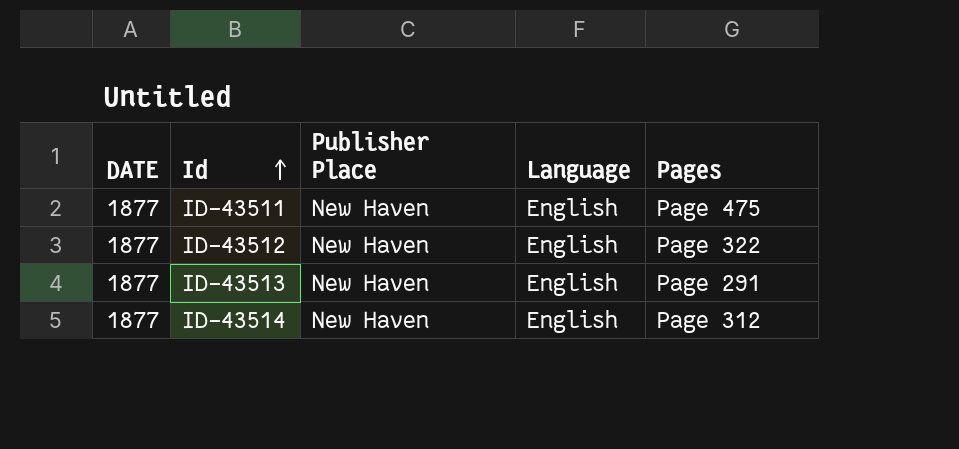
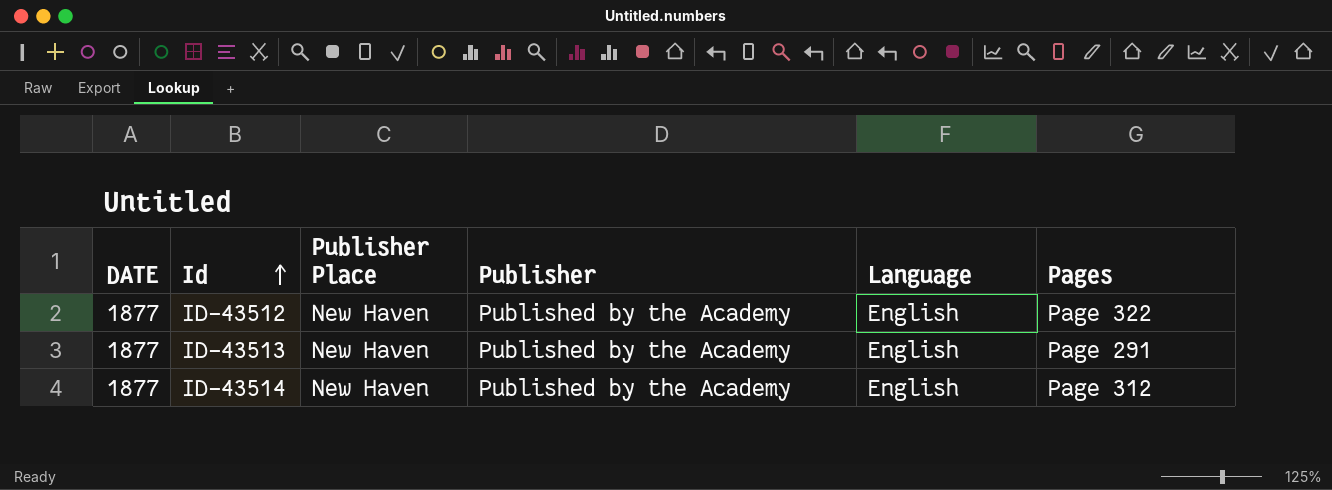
column Publisher | position: none -> 4
row ID-43511: 1877 | New Haven | English | Page 475 -> none

